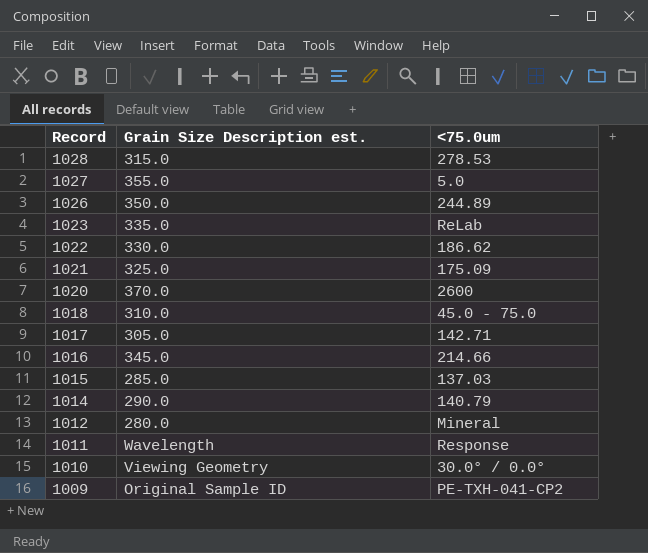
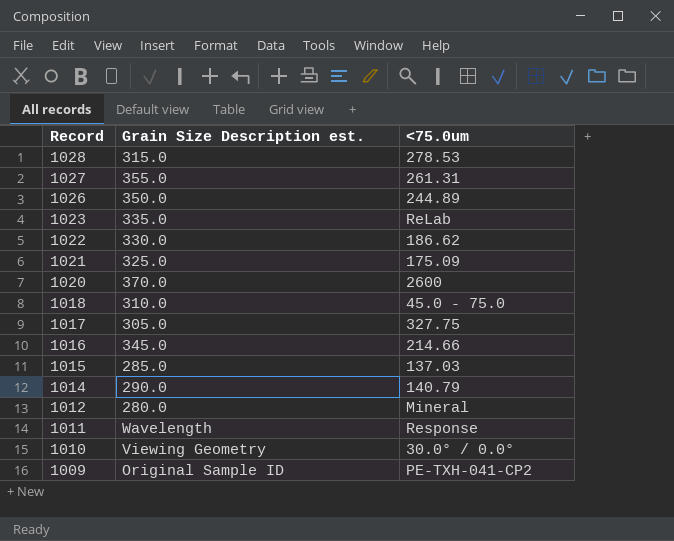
1027 | <75.0um: 5.0 -> 261.31
1017 | <75.0um: 142.71 -> 327.75

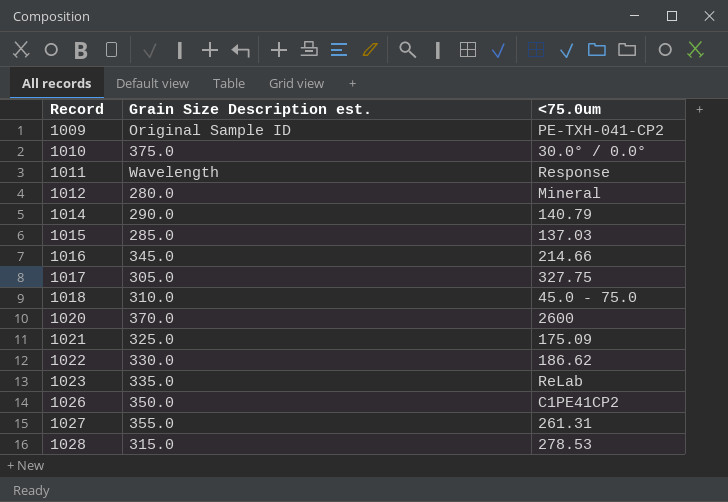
row order: Record descending -> Record ascending
1010 | Grain Size Description est.: Viewing Geometry -> 375.0
1026 | <75.0um: 244.89 -> C1PE41CP2

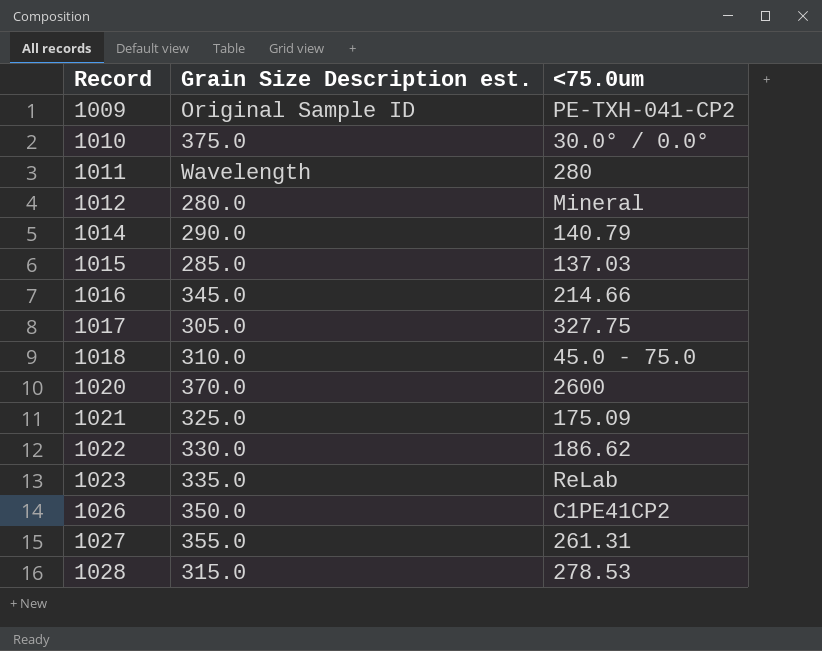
1011 | <75.0um: Response -> 280

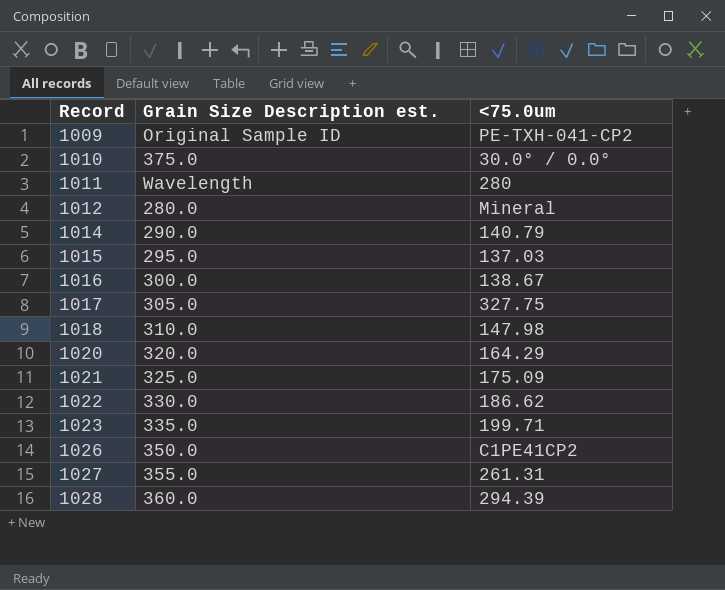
1015 | Grain Size Description est.: 285.0 -> 295.0
1016 | Grain Size Description est.: 345.0 -> 300.0
1016 | <75.0um: 214.66 -> 138.67
1018 | <75.0um: 45.0 - 75.0 -> 147.98
1020 | Grain Size Description est.: 370.0 -> 320.0
1020 | <75.0um: 2600 -> 164.29
1023 | <75.0um: ReLab -> 199.71
1028 | Grain Size Description est.: 315.0 -> 360.0
1028 | <75.0um: 278.53 -> 294.39

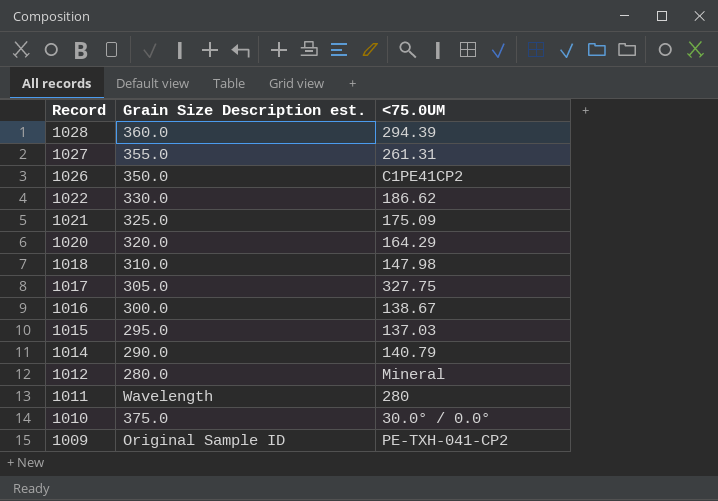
row order: Record ascending -> Record descending
column name: <75.0um -> <75.0UM
row 1023: 335.0 | 199.71 -> none

